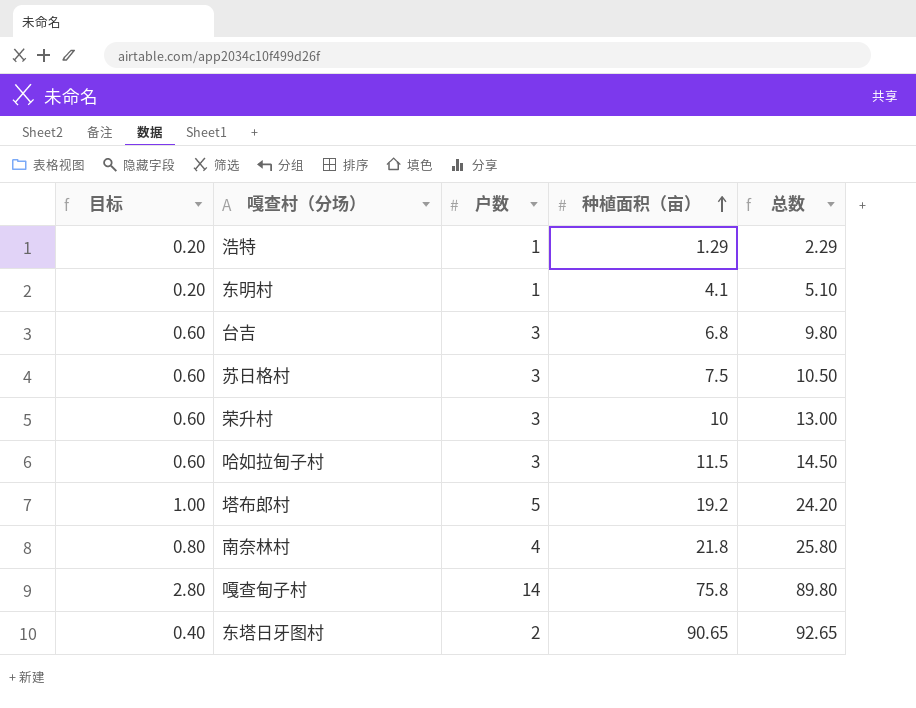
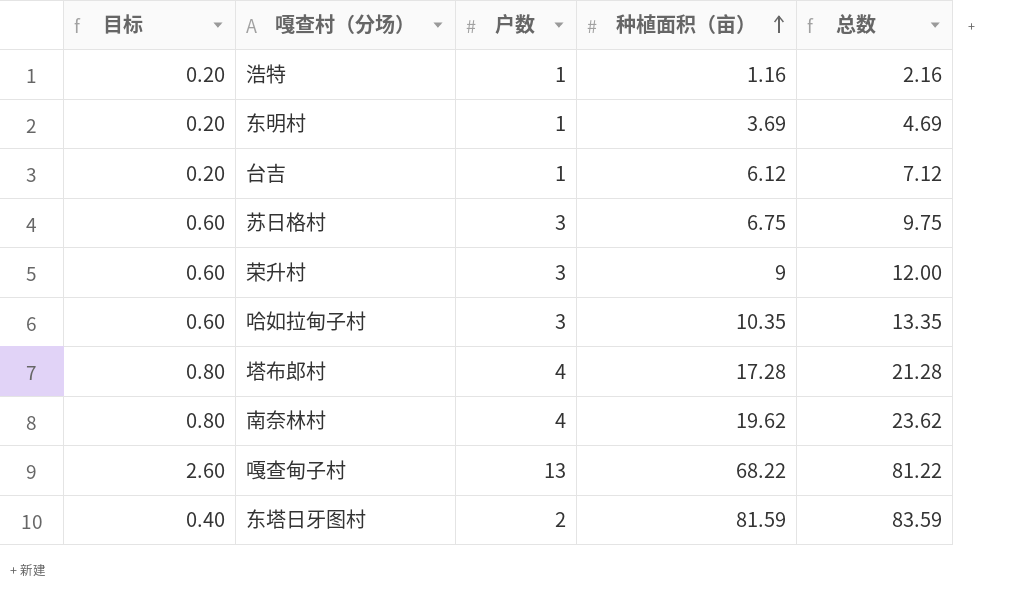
浩特 | 种植面积（亩）: 1.29 -> 1.16
浩特 | 总数: 2.29 -> 2.16
东明村 | 种植面积（亩）: 4.1 -> 3.69
东明村 | 总数: 5.10 -> 4.69
台吉 | 目标: 0.60 -> 0.20
台吉 | 户数: 3 -> 1
台吉 | 种植面积（亩）: 6.8 -> 6.12
台吉 | 总数: 9.80 -> 7.12
苏日格村 | 种植面积（亩）: 7.5 -> 6.75
苏日格村 | 总数: 10.50 -> 9.75
荣升村 | 种植面积（亩）: 10 -> 9
荣升村 | 总数: 13.00 -> 12.00
哈如拉甸子村 | 种植面积（亩）: 11.5 -> 10.35
哈如拉甸子村 | 总数: 14.50 -> 13.35
塔布郎村 | 目标: 1.00 -> 0.80
塔布郎村 | 户数: 5 -> 4
塔布郎村 | 种植面积（亩）: 19.2 -> 17.28
塔布郎村 | 总数: 24.20 -> 21.28
南奈林村 | 种植面积（亩）: 21.8 -> 19.62
南奈林村 | 总数: 25.80 -> 23.62
嘎查甸子村 | 目标: 2.80 -> 2.60
嘎查甸子村 | 户数: 14 -> 13
嘎查甸子村 | 种植面积（亩）: 75.8 -> 68.22
嘎查甸子村 | 总数: 89.80 -> 81.22
东塔日牙图村 | 种植面积（亩）: 90.65 -> 81.59
东塔日牙图村 | 总数: 92.65 -> 83.59

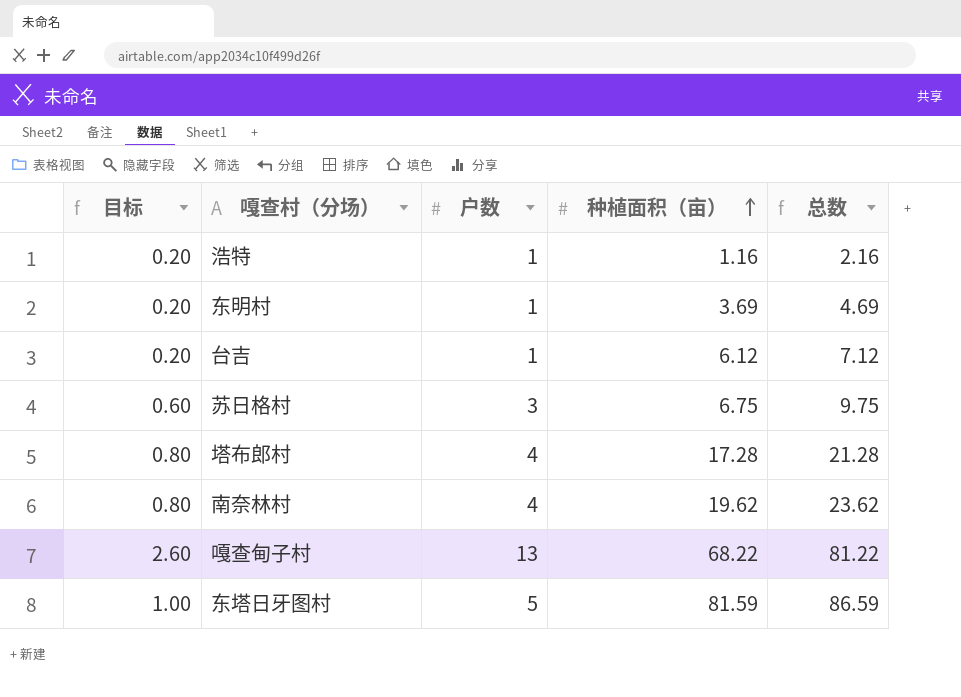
row 荣升村: 0.60 | 3 | 9 | 12.00 -> none
row 哈如拉甸子村: 0.60 | 3 | 10.35 | 13.35 -> none
东塔日牙图村 | 目标: 0.40 -> 1.00
东塔日牙图村 | 户数: 2 -> 5
东塔日牙图村 | 总数: 83.59 -> 86.59

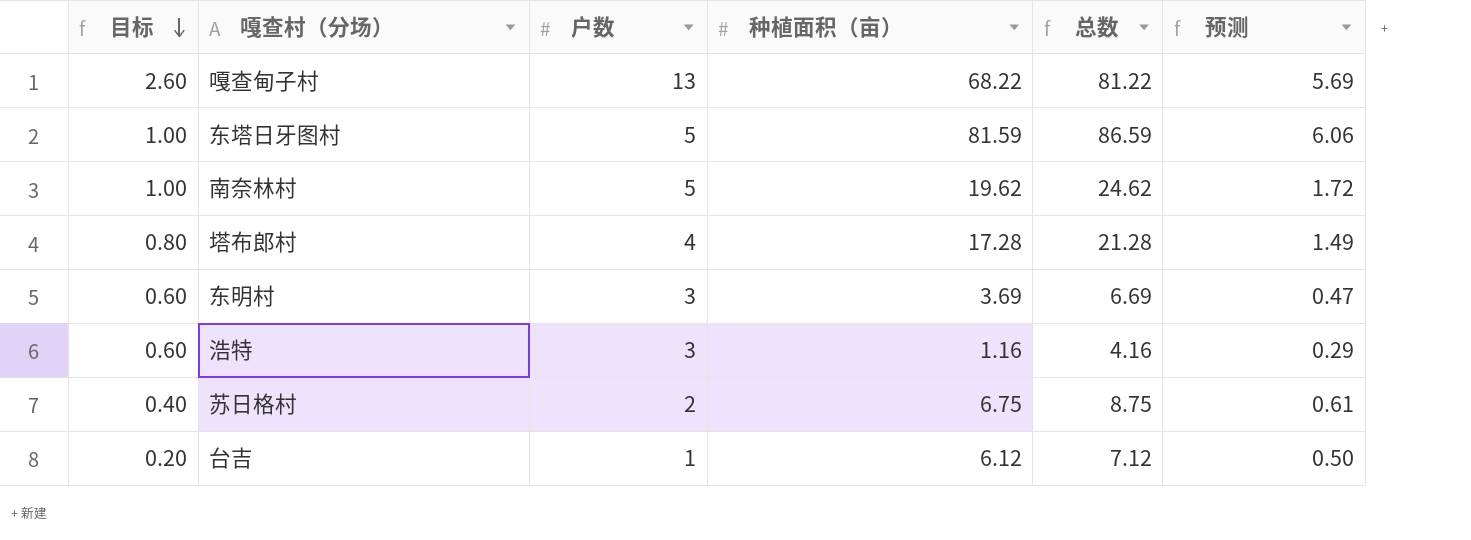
row order: 种植面积（亩） ascending -> 目标 descending
column 预测 | formula: none -> [总数] * 0.07
南奈林村 | 目标: 0.80 -> 1.00
南奈林村 | 户数: 4 -> 5
南奈林村 | 总数: 23.62 -> 24.62
东明村 | 目标: 0.20 -> 0.60
东明村 | 户数: 1 -> 3
东明村 | 总数: 4.69 -> 6.69
浩特 | 目标: 0.20 -> 0.60
浩特 | 户数: 1 -> 3
浩特 | 总数: 2.16 -> 4.16
苏日格村 | 目标: 0.60 -> 0.40
苏日格村 | 户数: 3 -> 2
苏日格村 | 总数: 9.75 -> 8.75

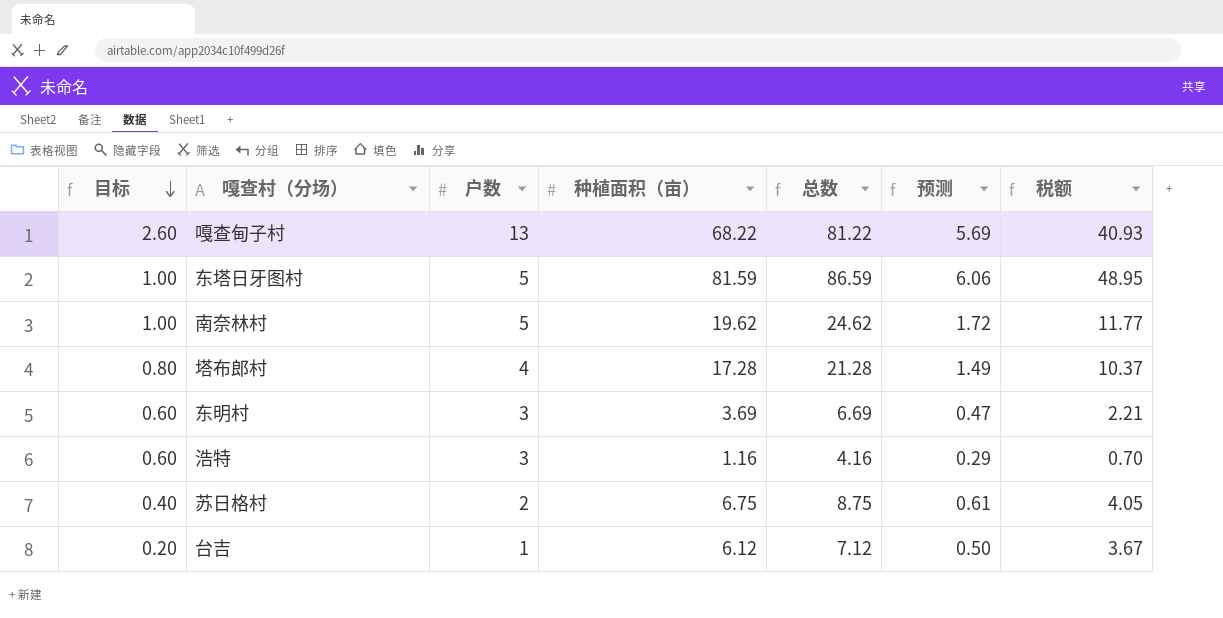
column 税额 | formula: none -> [种植面积（亩）] * 0.6

